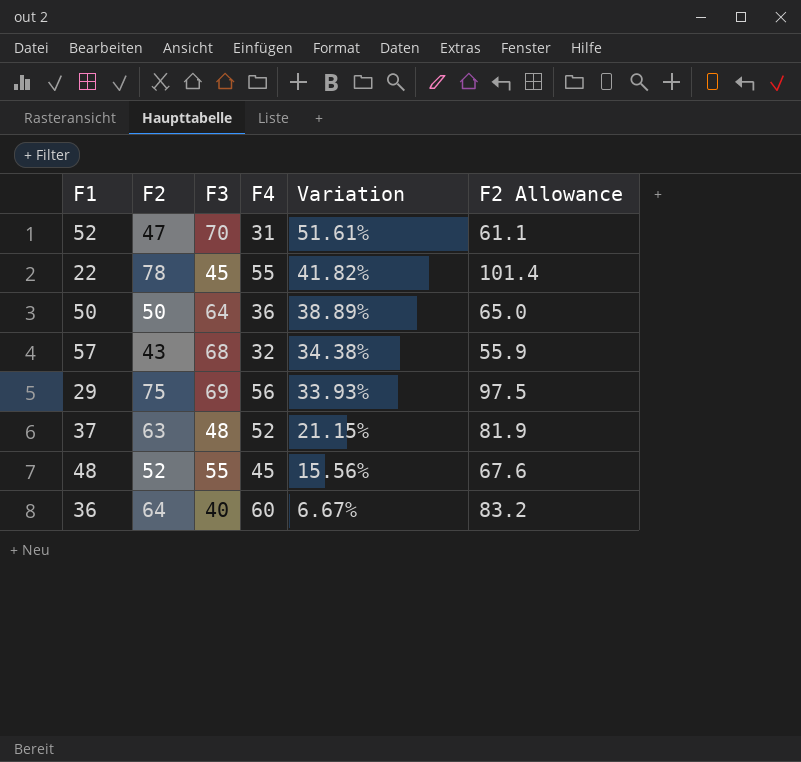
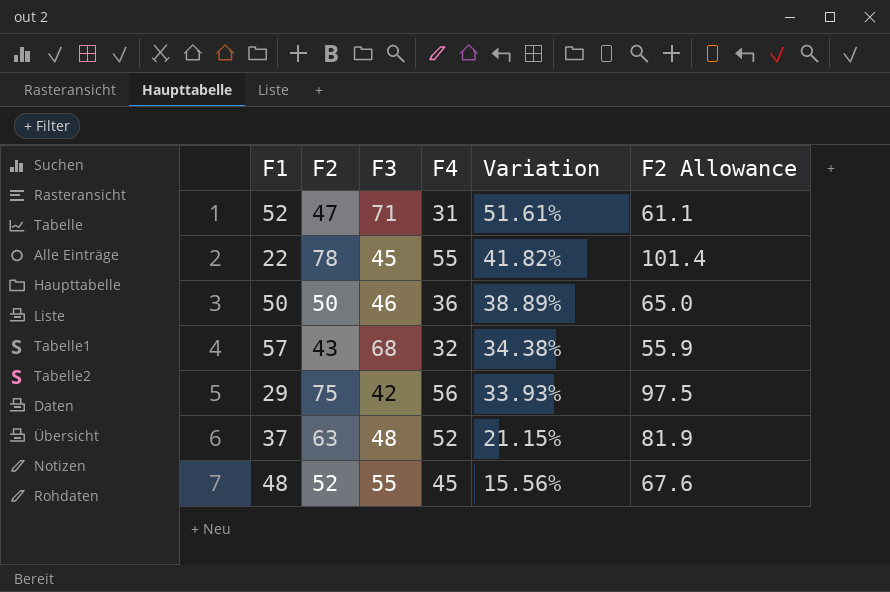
row 36: 64 | 40 | 60 | 6.67% | 83.2 -> none
52 | F3: 70 -> 71
50 | F3: 64 -> 46
29 | F3: 69 -> 42

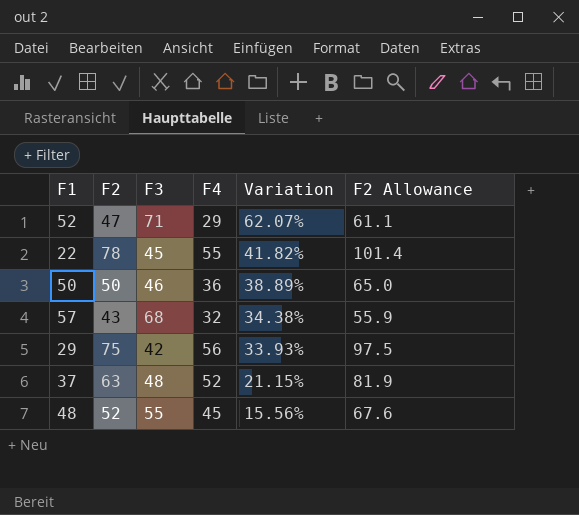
52 | F4: 31 -> 29
52 | Variation: 51.61% -> 62.07%

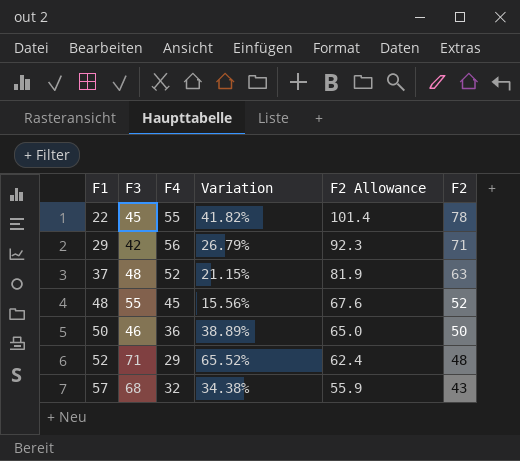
row order: Variation descending -> F1 ascending
column F2 | position: 2 -> 6
29 | Variation: 33.93% -> 26.79%
29 | F2 Allowance: 97.5 -> 92.3
29 | F2: 75 -> 71
52 | Variation: 62.07% -> 65.52%
52 | F2 Allowance: 61.1 -> 62.4
52 | F2: 47 -> 48

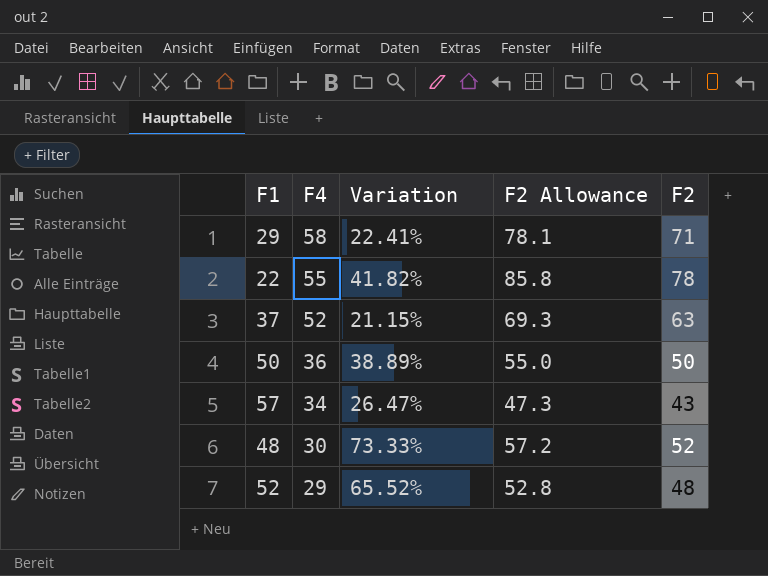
row order: F1 ascending -> F4 descending
column F3 | position: 2 -> none
column F2 Allowance | formula: [F2] * 1.3 -> [F2] * 1.1
29 | F4: 56 -> 58
29 | Variation: 26.79% -> 22.41%
57 | F4: 32 -> 34
57 | Variation: 34.38% -> 26.47%
48 | F4: 45 -> 30
48 | Variation: 15.56% -> 73.33%

